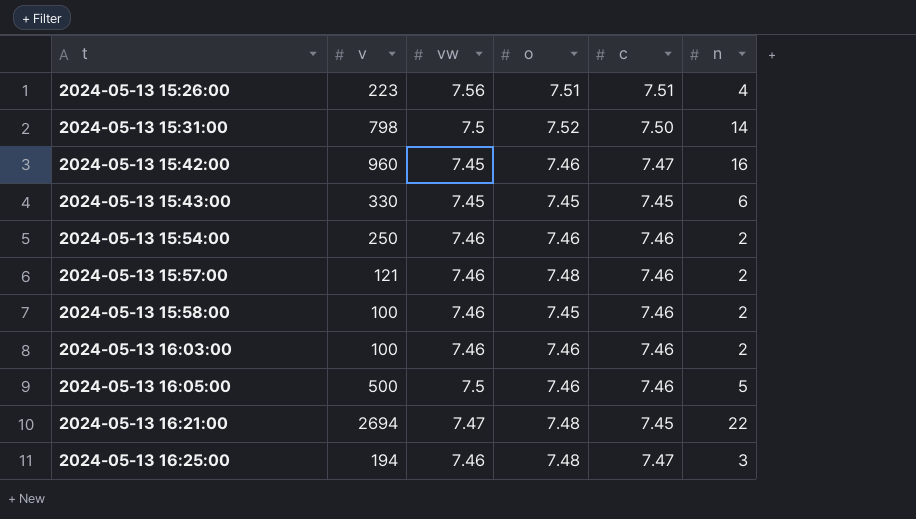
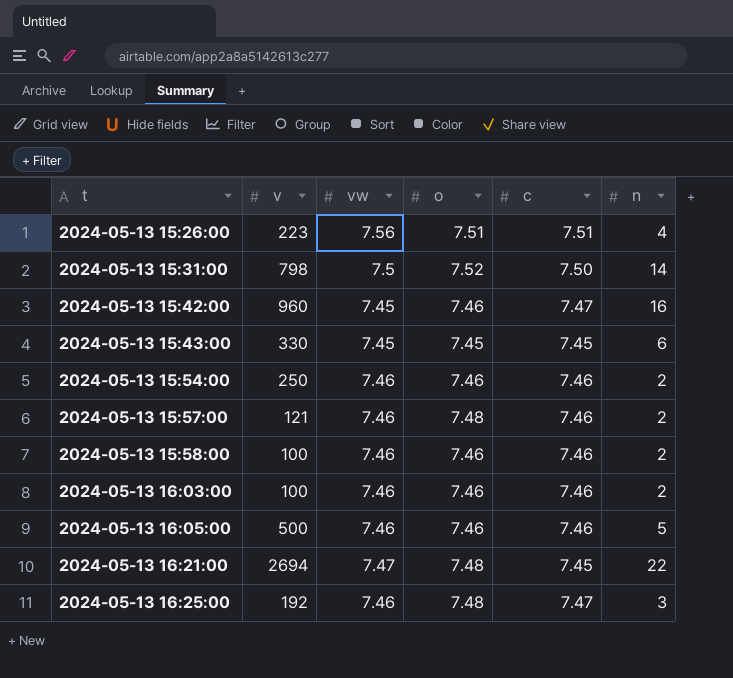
2024-05-13 15:58:00 | o: 7.45 -> 7.46
2024-05-13 16:05:00 | vw: 7.5 -> 7.46
2024-05-13 16:25:00 | v: 194 -> 192

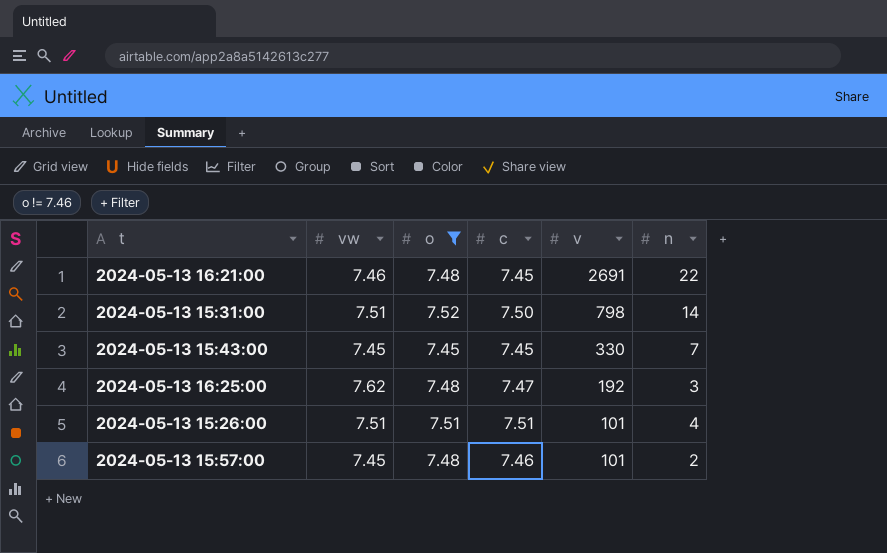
filter: none -> o != 7.46
row order: t ascending -> v descending
column v | position: 2 -> 5
2024-05-13 16:21:00 | vw: 7.47 -> 7.46
2024-05-13 16:21:00 | v: 2694 -> 2691
2024-05-13 15:31:00 | vw: 7.5 -> 7.51
2024-05-13 15:43:00 | n: 6 -> 7
2024-05-13 16:25:00 | vw: 7.46 -> 7.62
2024-05-13 15:26:00 | vw: 7.56 -> 7.51
2024-05-13 15:26:00 | v: 223 -> 101
2024-05-13 15:57:00 | vw: 7.46 -> 7.45
2024-05-13 15:57:00 | v: 121 -> 101

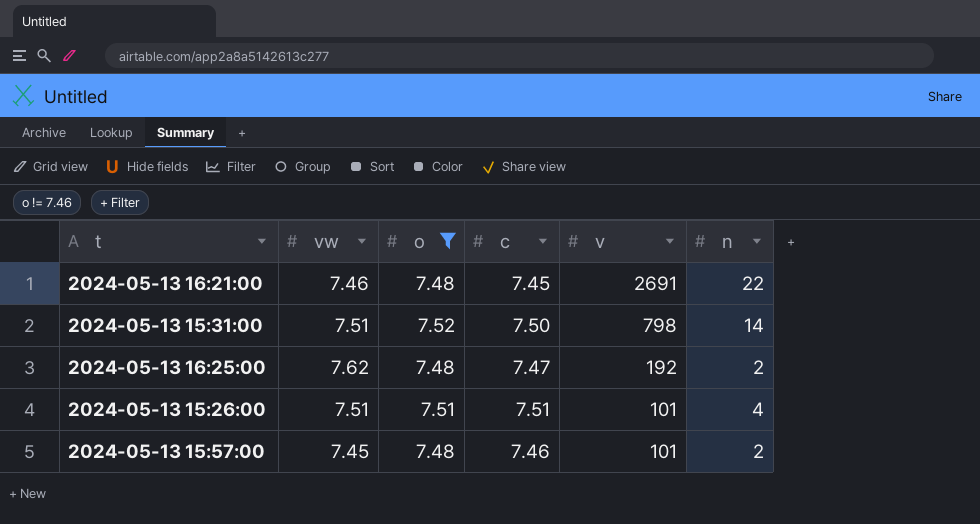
row 2024-05-13 15:43:00: 7.45 | 7.45 | 7.45 | 330 | 7 -> none
2024-05-13 16:25:00 | n: 3 -> 2

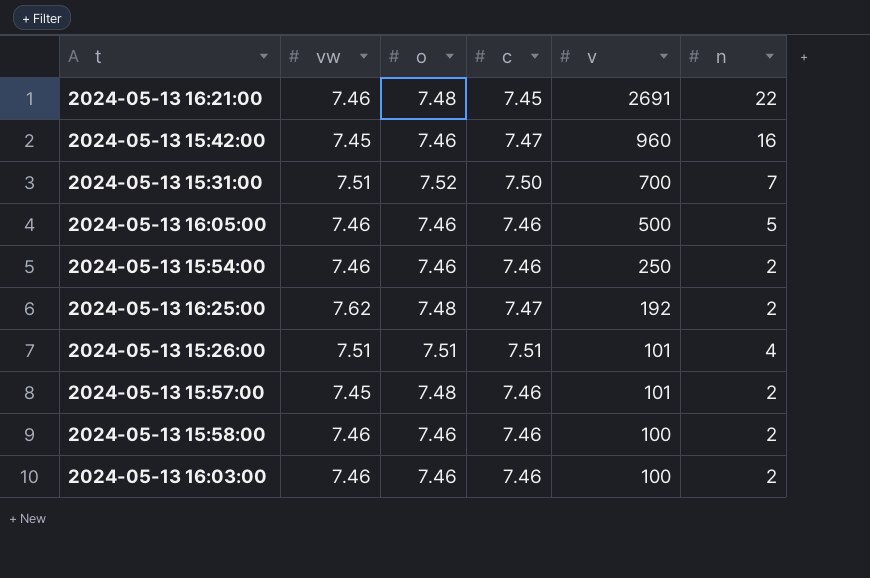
filter: o != 7.46 -> none
2024-05-13 15:31:00 | v: 798 -> 700
2024-05-13 15:31:00 | n: 14 -> 7

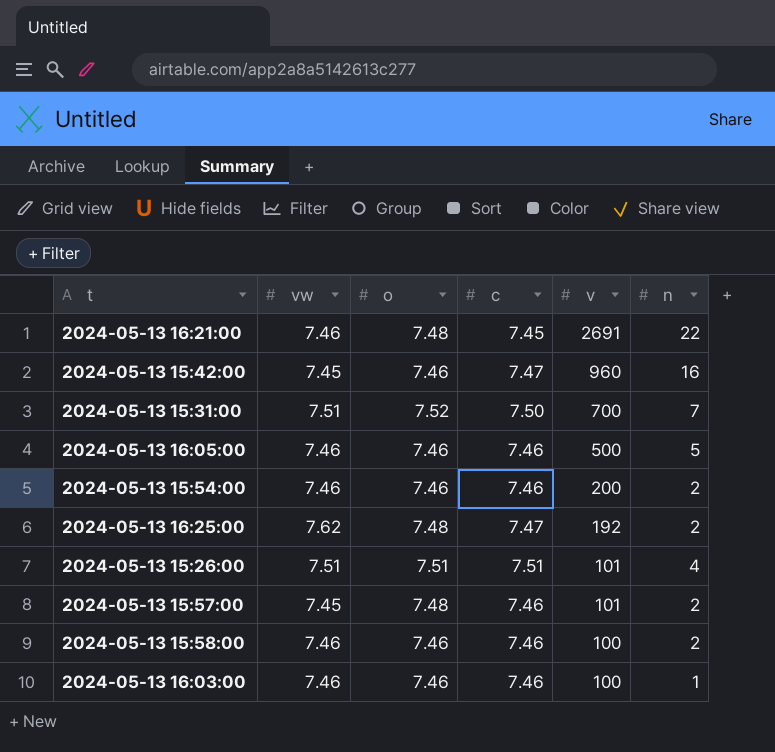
2024-05-13 15:54:00 | v: 250 -> 200
2024-05-13 16:03:00 | n: 2 -> 1

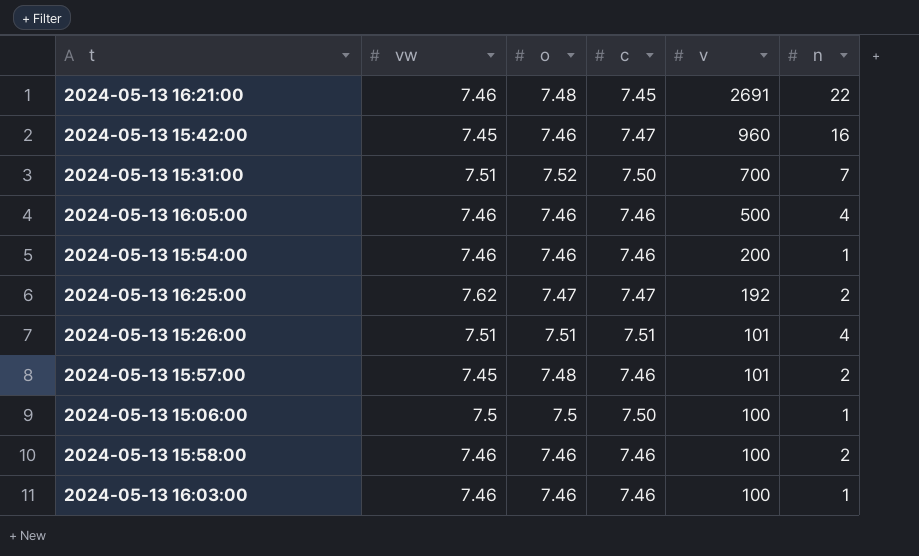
2024-05-13 16:05:00 | n: 5 -> 4
2024-05-13 15:54:00 | n: 2 -> 1
2024-05-13 16:25:00 | o: 7.48 -> 7.47
row 2024-05-13 15:06:00: none -> 7.5 | 7.5 | 7.50 | 100 | 1

